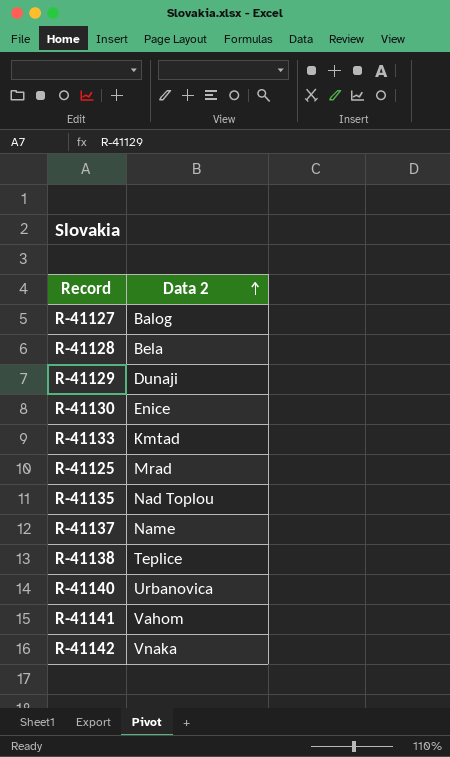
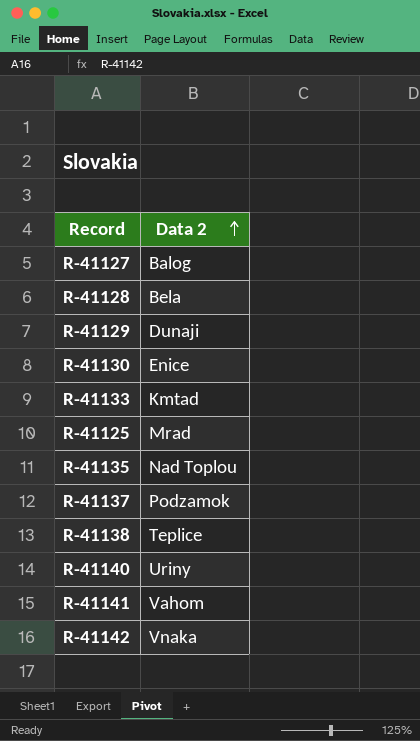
R-41137 | Data 2: Name -> Podzamok
R-41140 | Data 2: Urbanovica -> Uriny

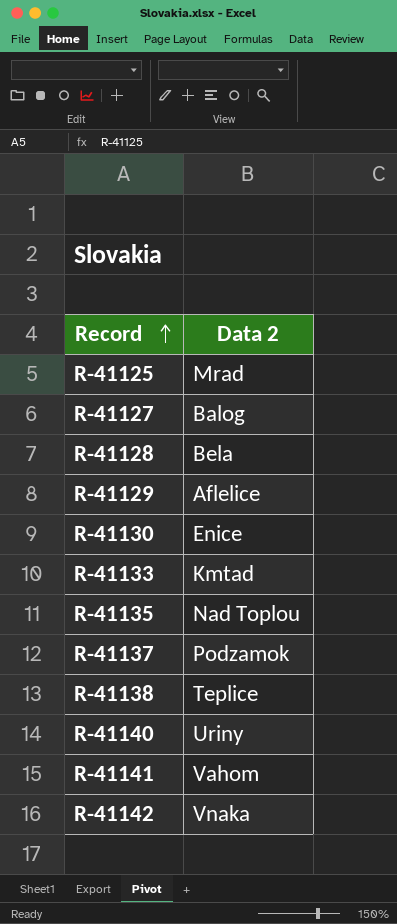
row order: Data 2 ascending -> Record ascending
R-41129 | Data 2: Dunaji -> Aflelice

